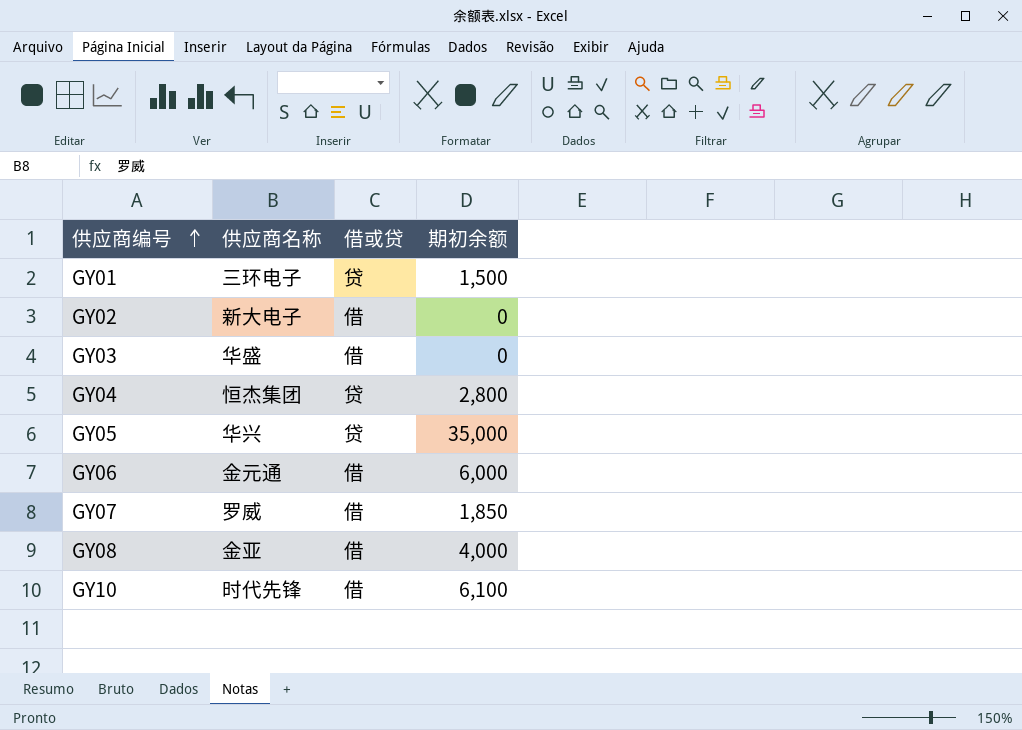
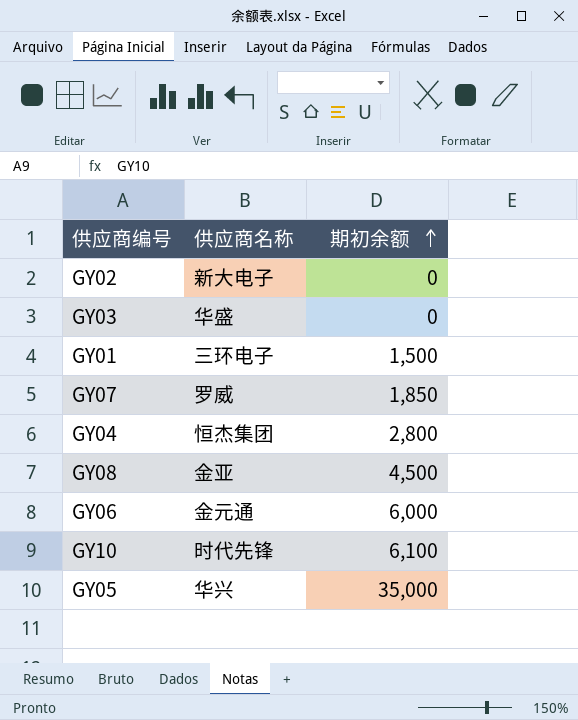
row order: 供应商编号 ascending -> 期初余额 ascending
column 借或贷 | position: 3 -> none
GY08 | 期初余额: 4,000 -> 4,500

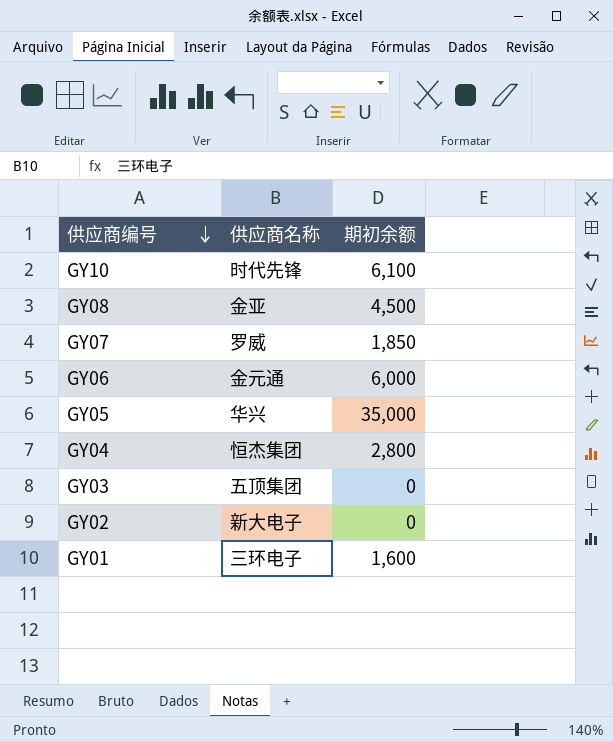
row order: 期初余额 ascending -> 供应商编号 descending
GY03 | 供应商名称: 华盛 -> 五顶集团
GY01 | 期初余额: 1,500 -> 1,600

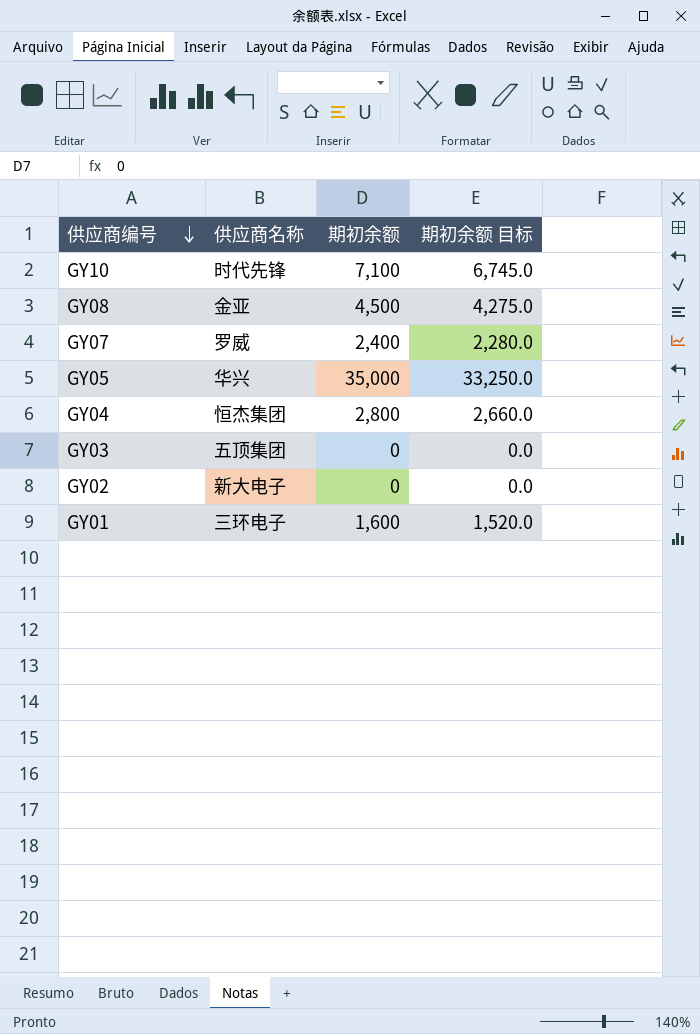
column 期初余额 目标 | formula: none -> [期初余额] * 0.95
row GY06: 金元通 | 6,000 -> none
GY10 | 期初余额: 6,100 -> 7,100
GY07 | 期初余额: 1,850 -> 2,400

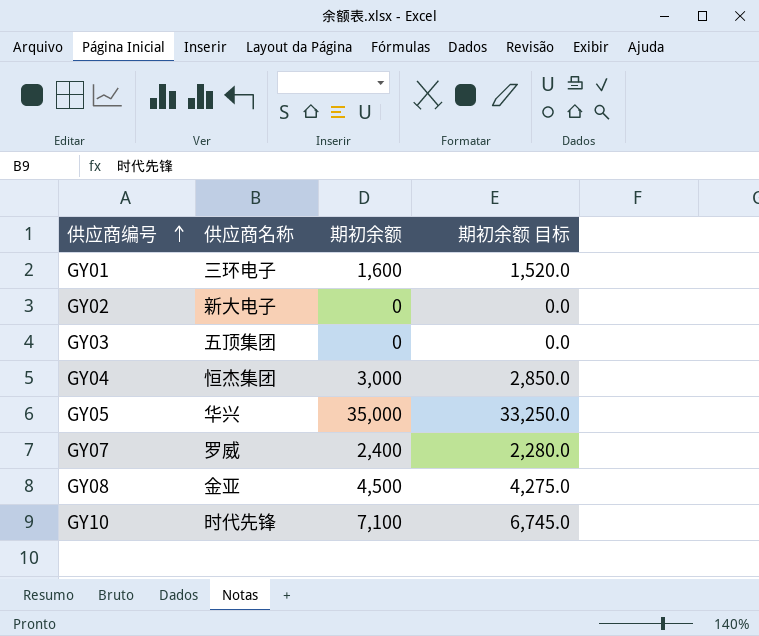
row order: 供应商编号 descending -> 供应商编号 ascending
GY04 | 期初余额: 2,800 -> 3,000
GY04 | 期初余额 目标: 2,660.0 -> 2,850.0

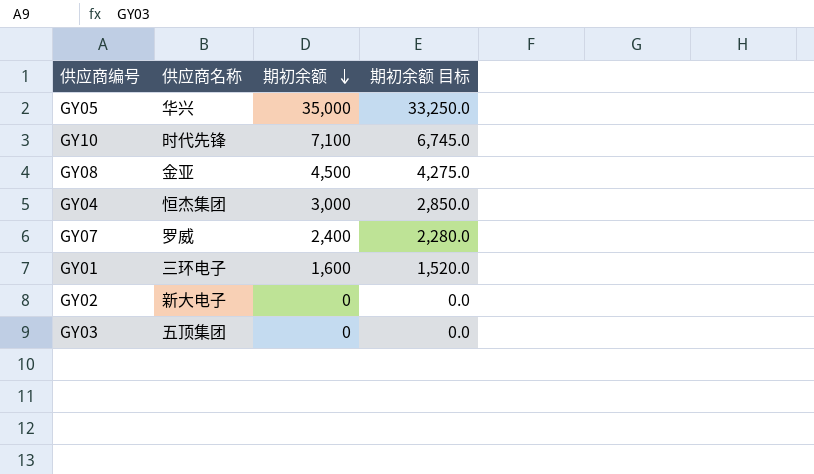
row order: 供应商编号 ascending -> 期初余额 descending

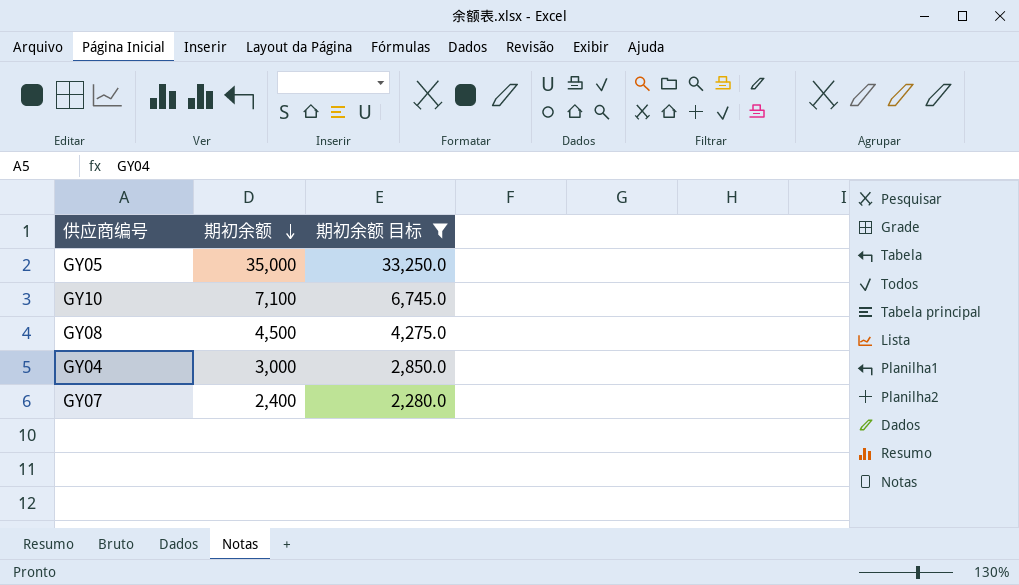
filter: none -> 期初余额 目标 >= 2,280.0
column 供应商名称 | position: 2 -> none

